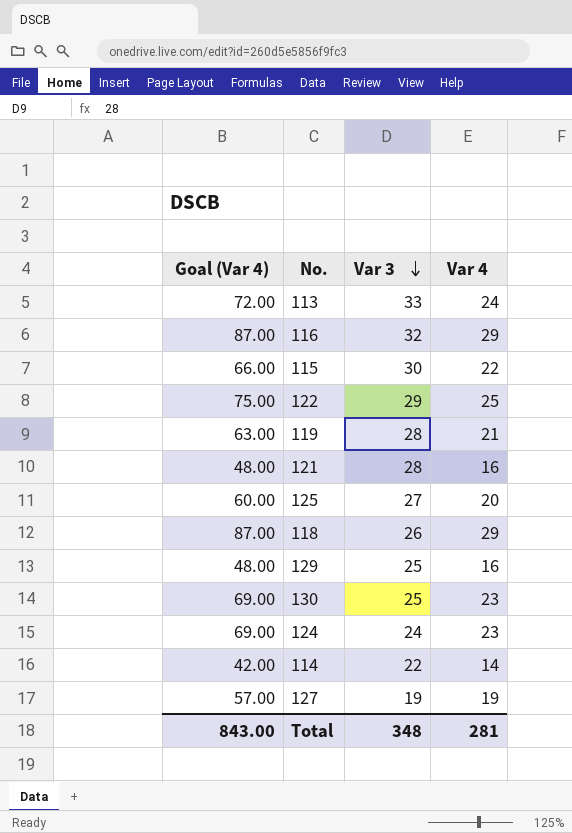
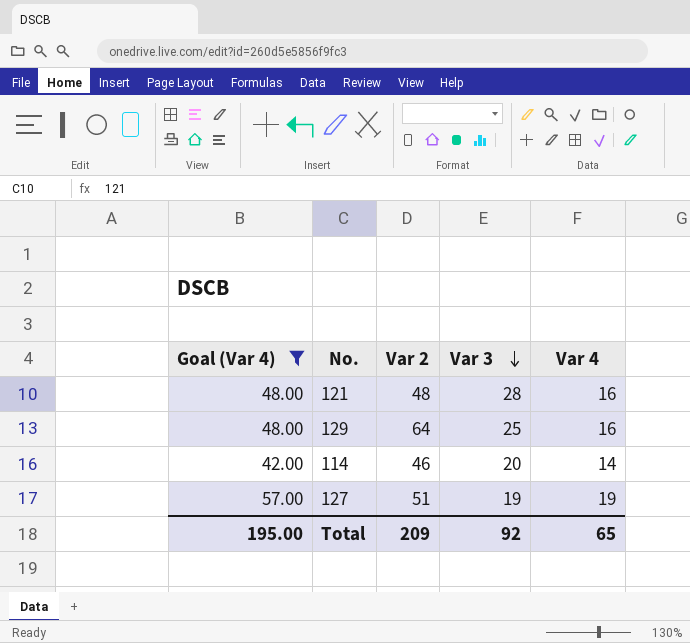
filter: none -> Goal (Var 4) <= 57.00
column Var 2 | position: none -> 3
114 | Var 3: 22 -> 20
Total | Goal (Var 4): 843.00 -> 195.00
Total | Var 3: 348 -> 92
Total | Var 4: 281 -> 65

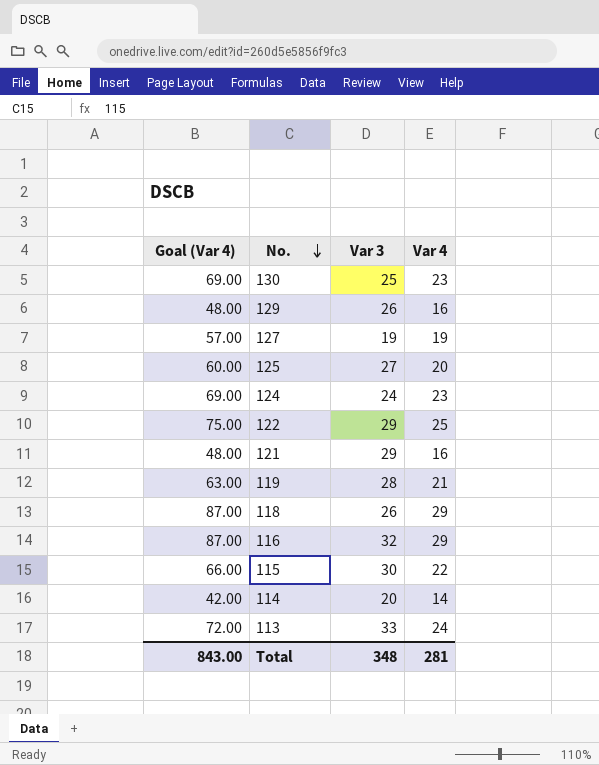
filter: Goal (Var 4) <= 57.00 -> none
row order: Var 3 descending -> No. descending
column Var 2 | position: 3 -> none
129 | Var 3: 25 -> 26
121 | Var 3: 28 -> 29
Total | Goal (Var 4): 195.00 -> 843.00
Total | Var 3: 92 -> 348
Total | Var 4: 65 -> 281

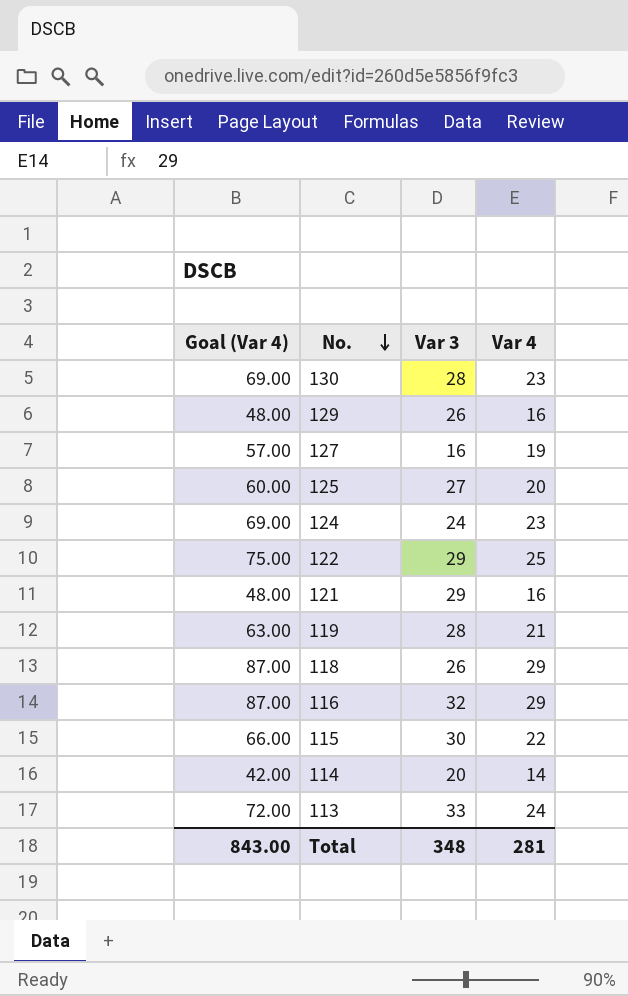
130 | Var 3: 25 -> 28
127 | Var 3: 19 -> 16

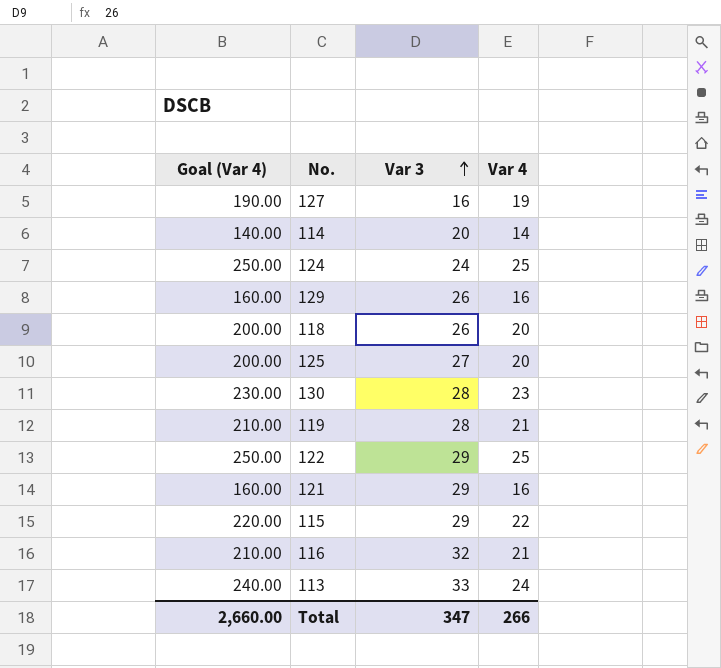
row order: No. descending -> Var 3 ascending
column Goal (Var 4) | formula: [Var 4] * 3 -> [Var 4] * 10
124 | Var 4: 23 -> 25
118 | Var 4: 29 -> 20
115 | Var 3: 30 -> 29
116 | Var 4: 29 -> 21
Total | Goal (Var 4): 843.00 -> 2,660.00
Total | Var 3: 348 -> 347
Total | Var 4: 281 -> 266

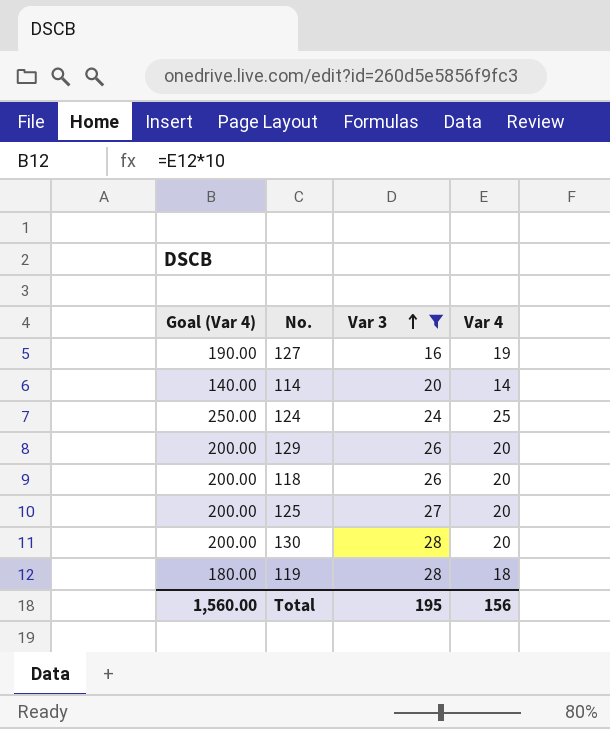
filter: none -> Var 3 <= 28
129 | Goal (Var 4): 160.00 -> 200.00
129 | Var 4: 16 -> 20
130 | Goal (Var 4): 230.00 -> 200.00
130 | Var 4: 23 -> 20
119 | Goal (Var 4): 210.00 -> 180.00
119 | Var 4: 21 -> 18
Total | Goal (Var 4): 2,660.00 -> 1,560.00
Total | Var 3: 347 -> 195
Total | Var 4: 266 -> 156

